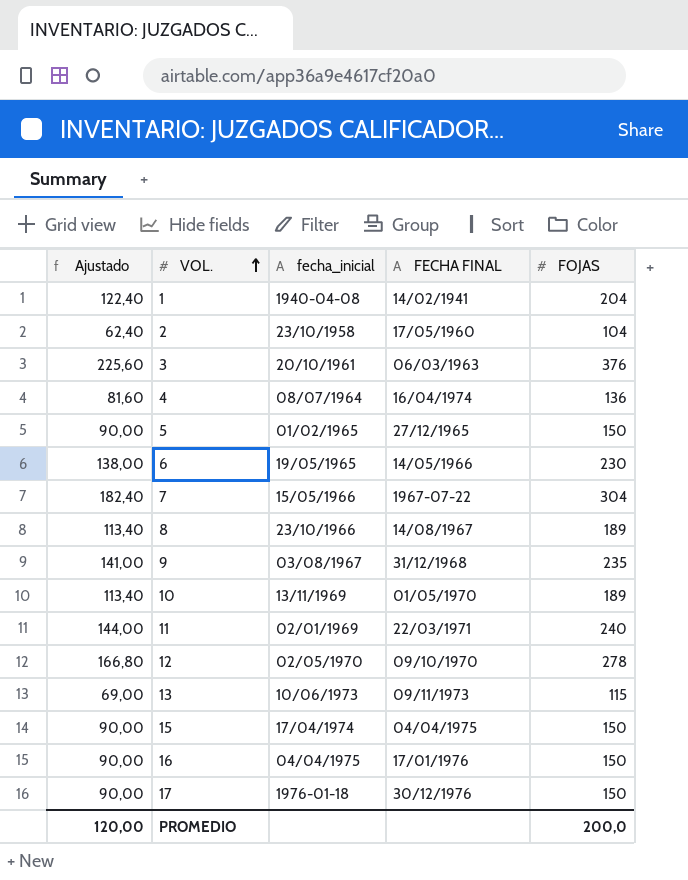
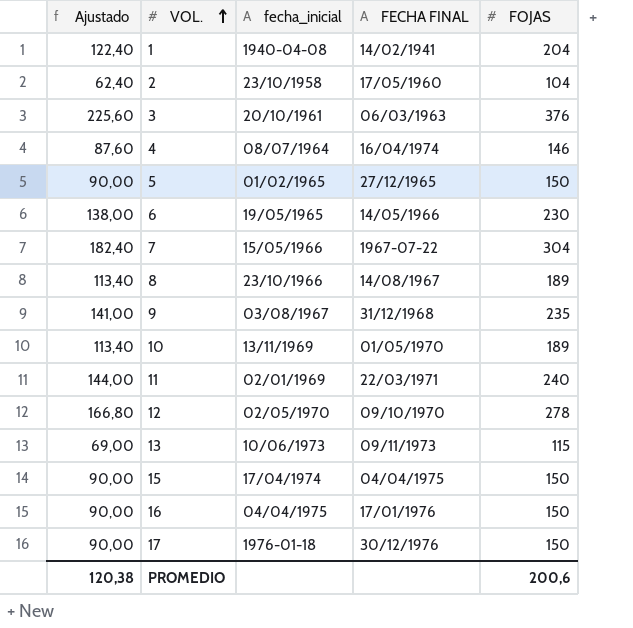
4 | Ajustado: 81,60 -> 87,60
4 | FOJAS: 136 -> 146
PROMEDIO | Ajustado: 120,00 -> 120,38
PROMEDIO | FOJAS: 200,0 -> 200,6

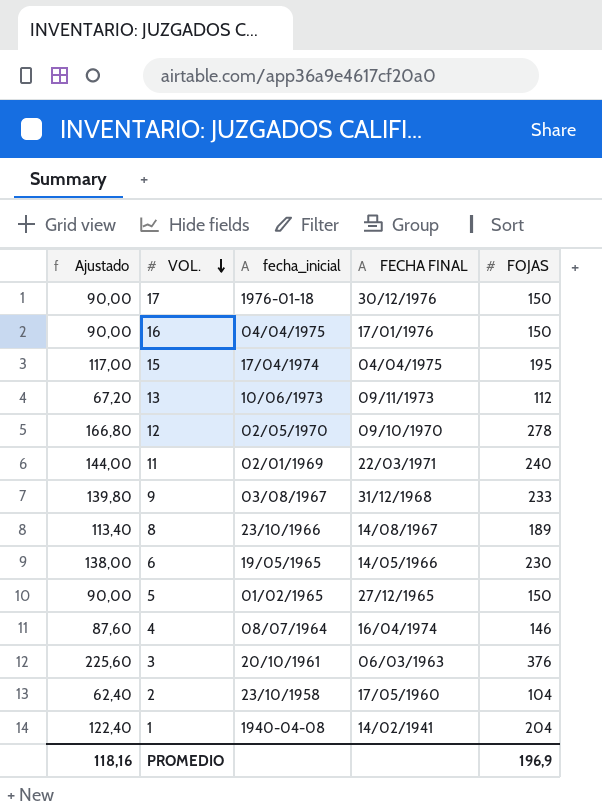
row order: VOL. ascending -> VOL. descending
row 7: 182,40 | 15/05/1966 | 1967-07-22 | 304 -> none
row 10: 113,40 | 13/11/1969 | 01/05/1970 | 189 -> none
15 | Ajustado: 90,00 -> 117,00
15 | FOJAS: 150 -> 195
13 | Ajustado: 69,00 -> 67,20
13 | FOJAS: 115 -> 112
9 | Ajustado: 141,00 -> 139,80
9 | FOJAS: 235 -> 233
PROMEDIO | Ajustado: 120,38 -> 118,16
PROMEDIO | FOJAS: 200,6 -> 196,9

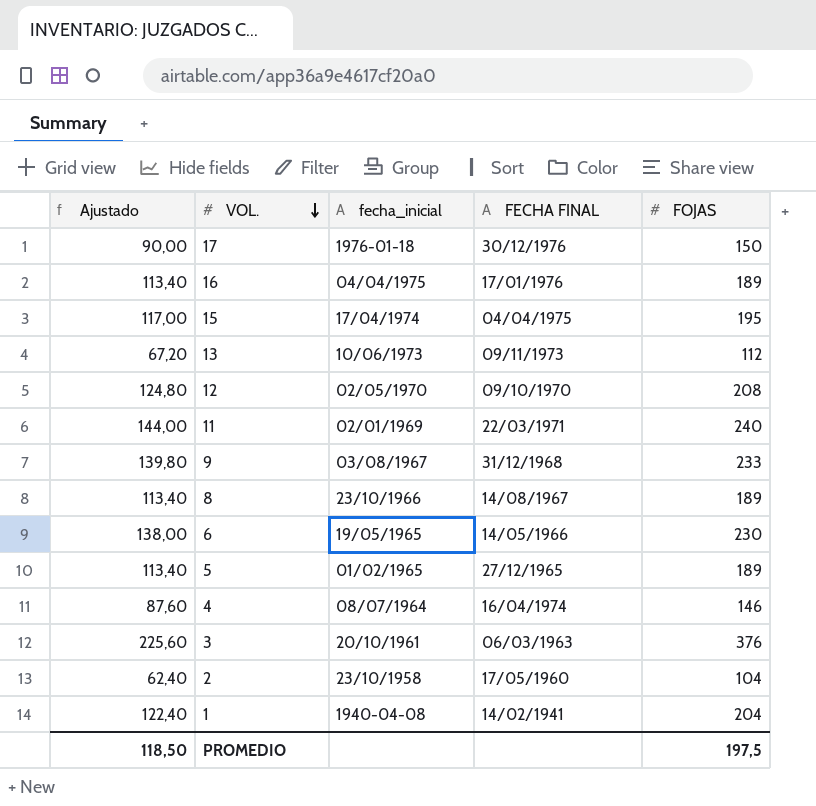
16 | Ajustado: 90,00 -> 113,40
16 | FOJAS: 150 -> 189
12 | Ajustado: 166,80 -> 124,80
12 | FOJAS: 278 -> 208
5 | Ajustado: 90,00 -> 113,40
5 | FOJAS: 150 -> 189
PROMEDIO | Ajustado: 118,16 -> 118,50
PROMEDIO | FOJAS: 196,9 -> 197,5

